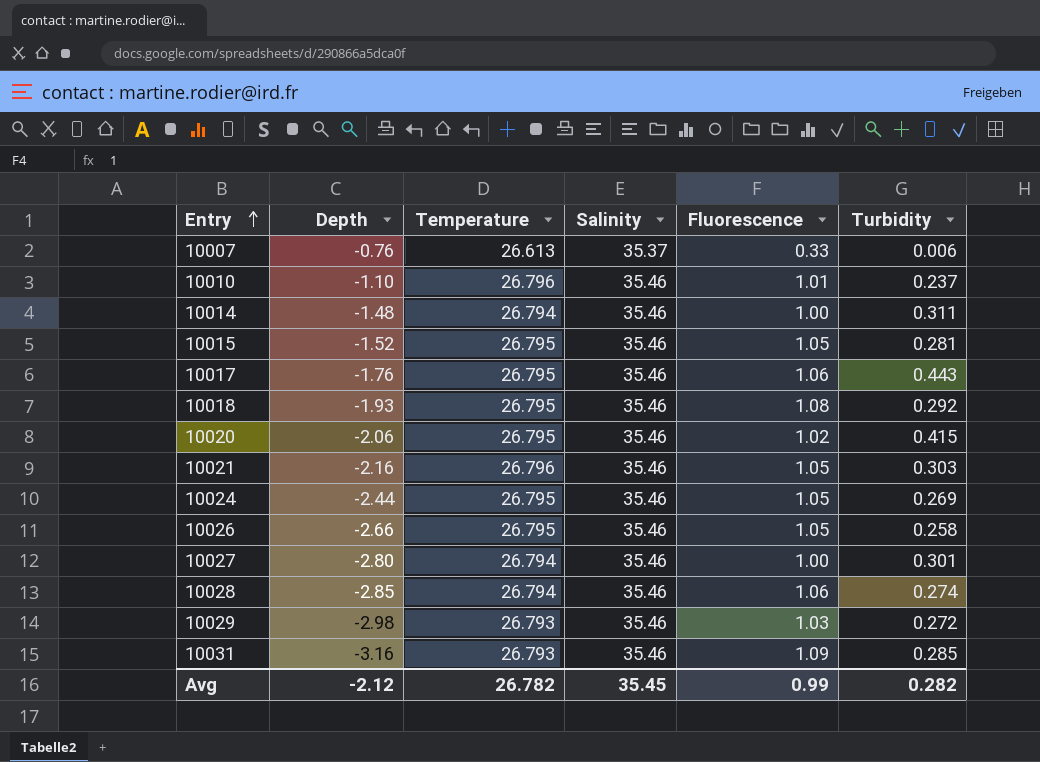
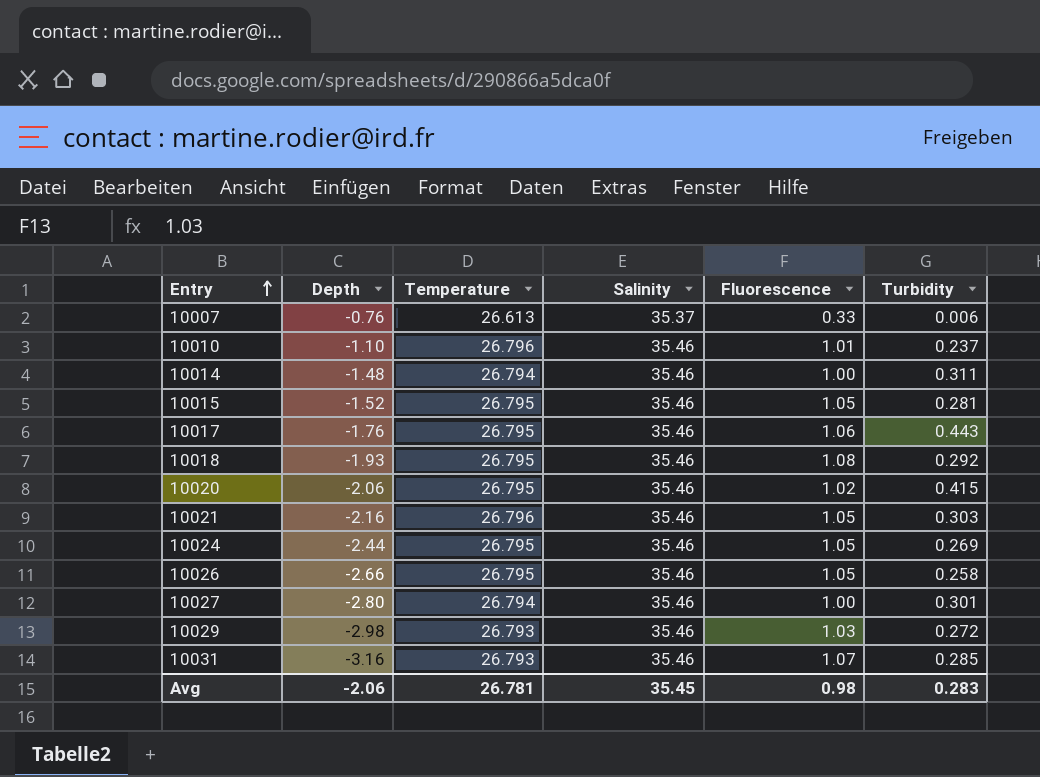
row 10028: -2.85 | 26.794 | 35.46 | 1.06 | 0.274 -> none
10031 | Fluorescence: 1.09 -> 1.07
Avg | Depth: -2.12 -> -2.06
Avg | Temperature: 26.782 -> 26.781
Avg | Fluorescence: 0.99 -> 0.98
Avg | Turbidity: 0.282 -> 0.283

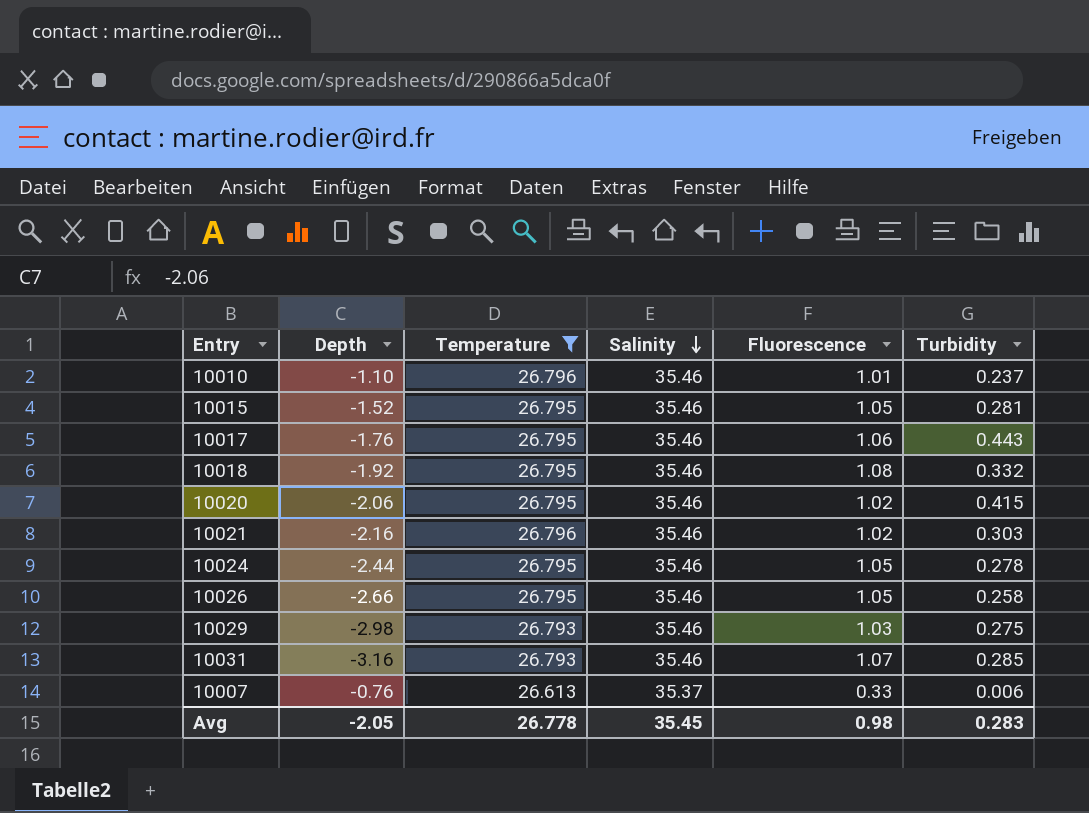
filter: none -> Temperature != 26.794
row order: Entry ascending -> Salinity descending
10018 | Depth: -1.93 -> -1.92
10018 | Turbidity: 0.292 -> 0.332
10021 | Fluorescence: 1.05 -> 1.02
10024 | Turbidity: 0.269 -> 0.278
10029 | Turbidity: 0.272 -> 0.275
Avg | Depth: -2.06 -> -2.05
Avg | Temperature: 26.781 -> 26.778

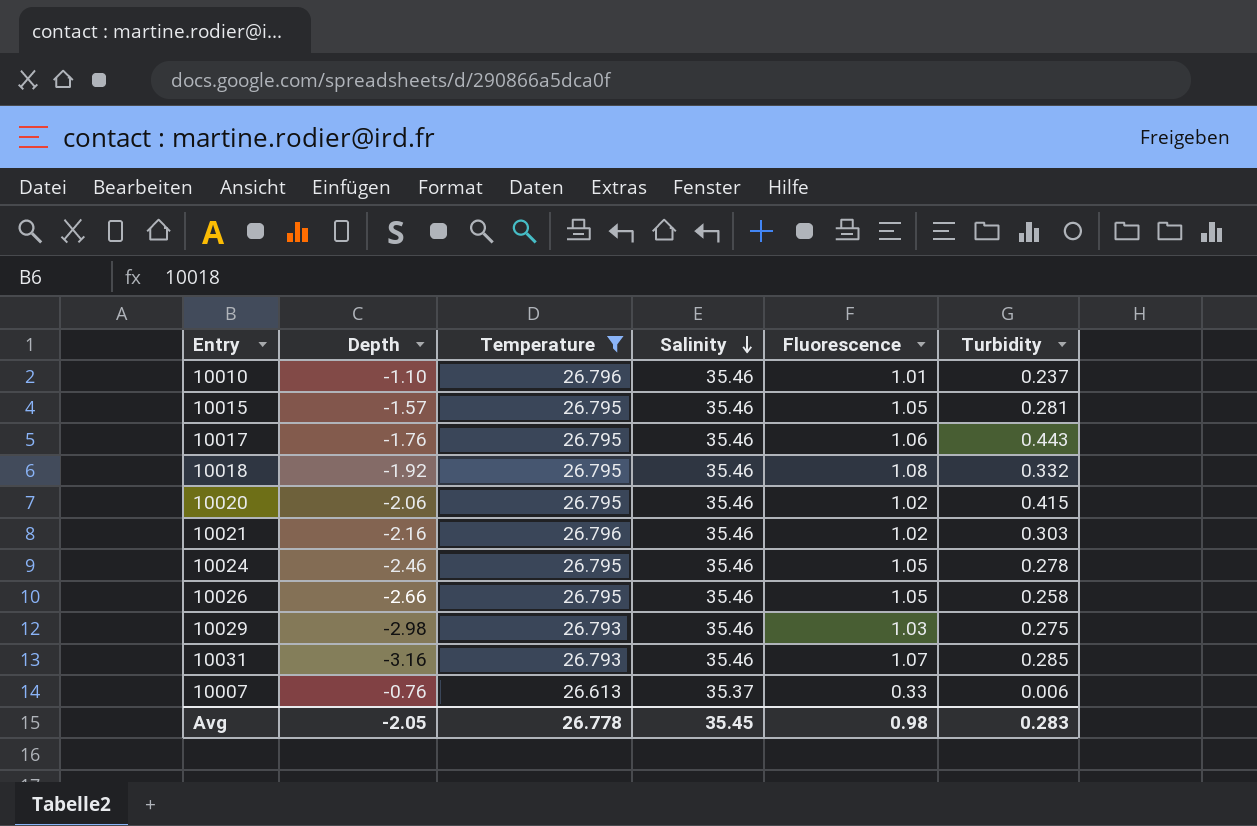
10015 | Depth: -1.52 -> -1.57
10024 | Depth: -2.44 -> -2.46

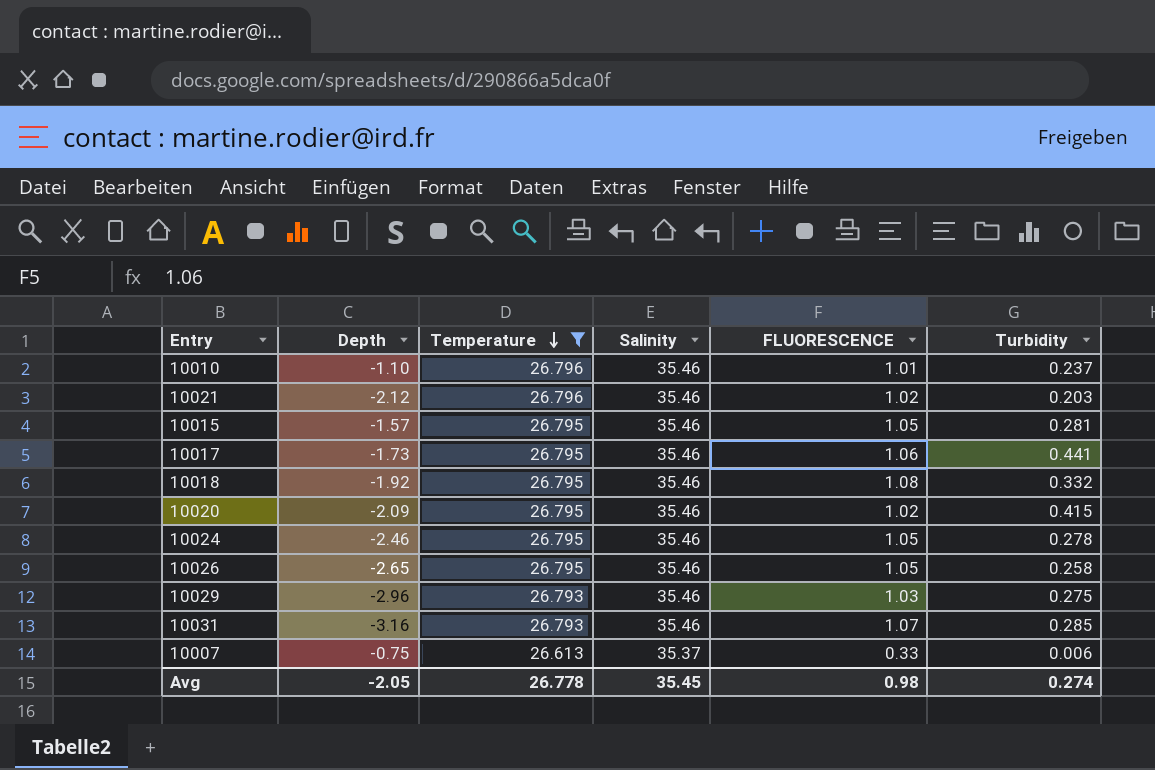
row order: Salinity descending -> Temperature descending
column name: Fluorescence -> FLUORESCENCE
10021 | Depth: -2.16 -> -2.12
10021 | Turbidity: 0.303 -> 0.203
10017 | Depth: -1.76 -> -1.73
10017 | Turbidity: 0.443 -> 0.441
10020 | Depth: -2.06 -> -2.09
10026 | Depth: -2.66 -> -2.65
10029 | Depth: -2.98 -> -2.96
10007 | Depth: -0.76 -> -0.75
Avg | Turbidity: 0.283 -> 0.274

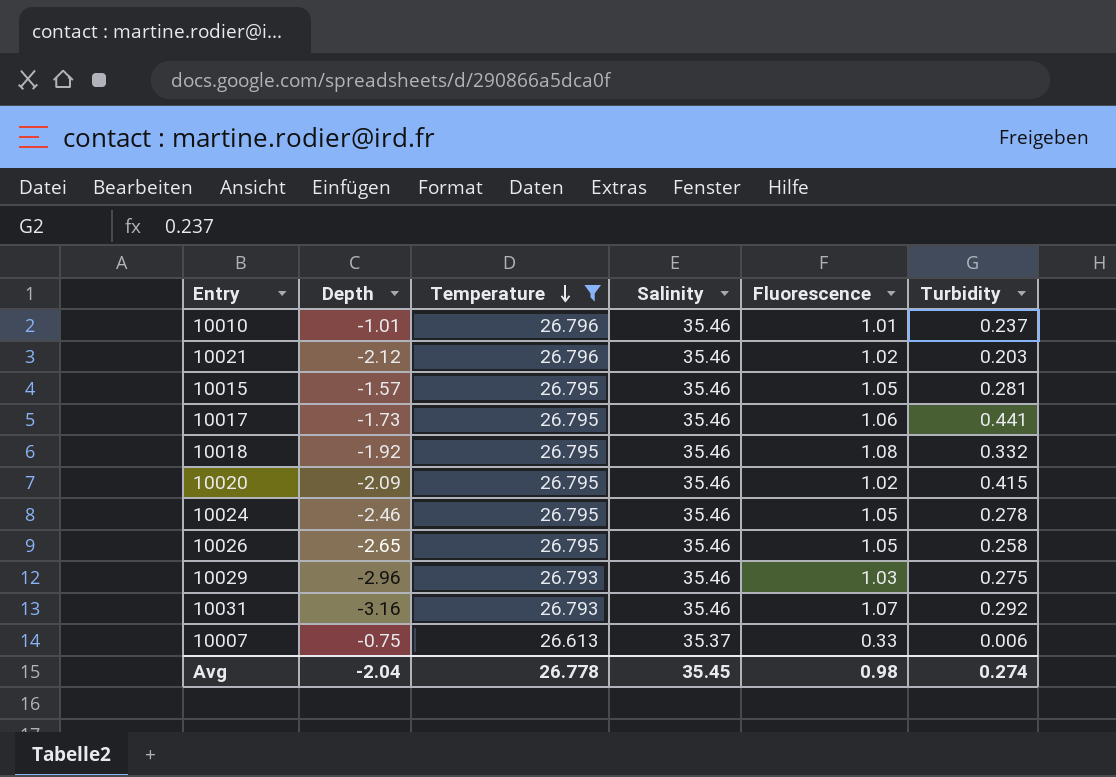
column name: FLUORESCENCE -> Fluorescence
10010 | Depth: -1.10 -> -1.01
10031 | Turbidity: 0.285 -> 0.292
Avg | Depth: -2.05 -> -2.04

